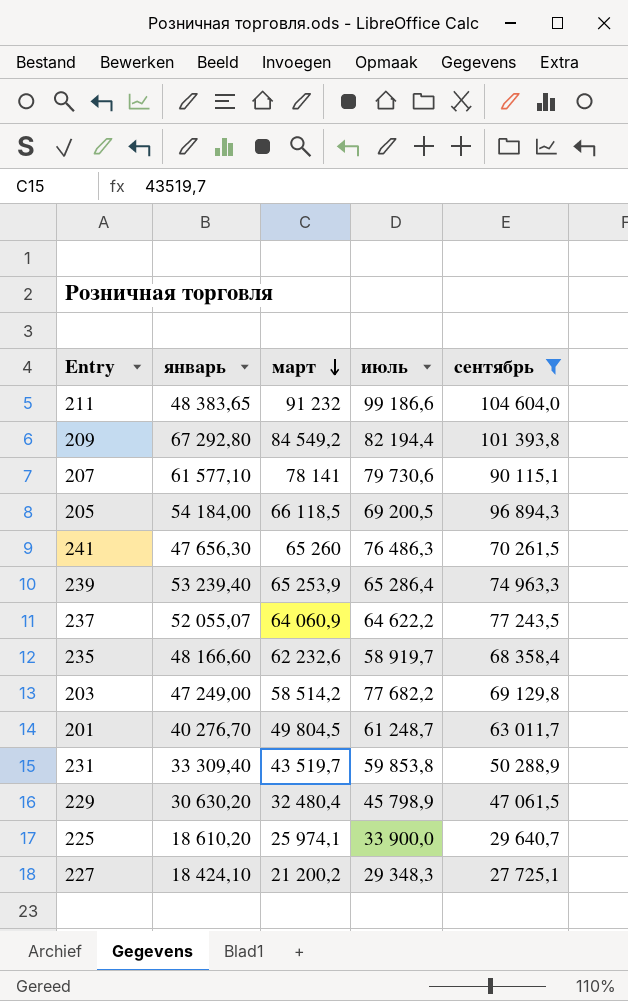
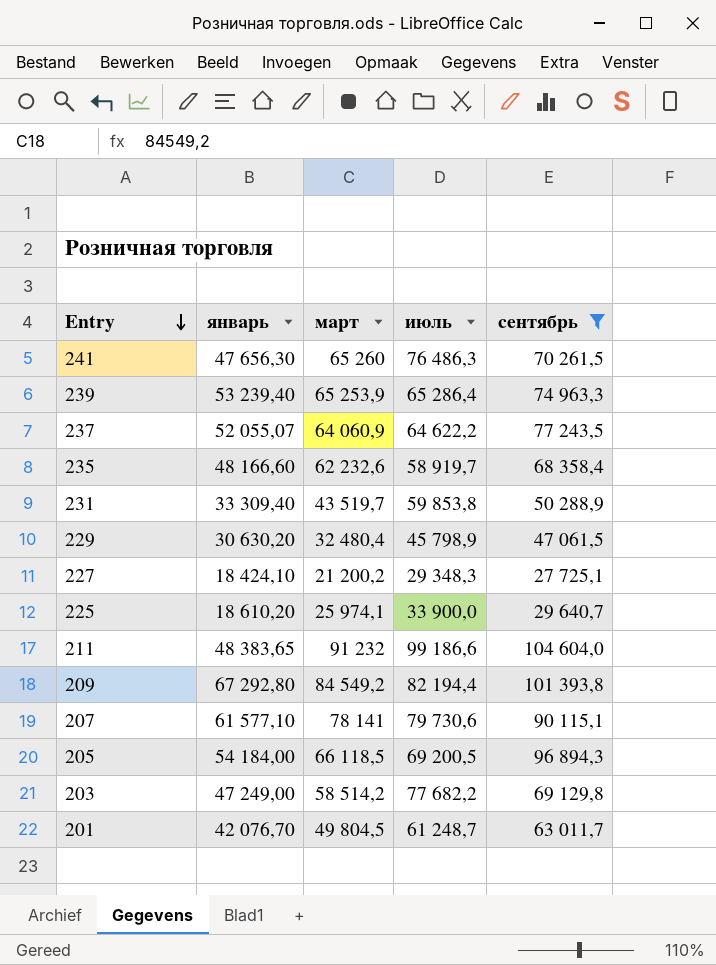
row order: март descending -> Entry descending
201 | январь: 40 276,70 -> 42 076,70

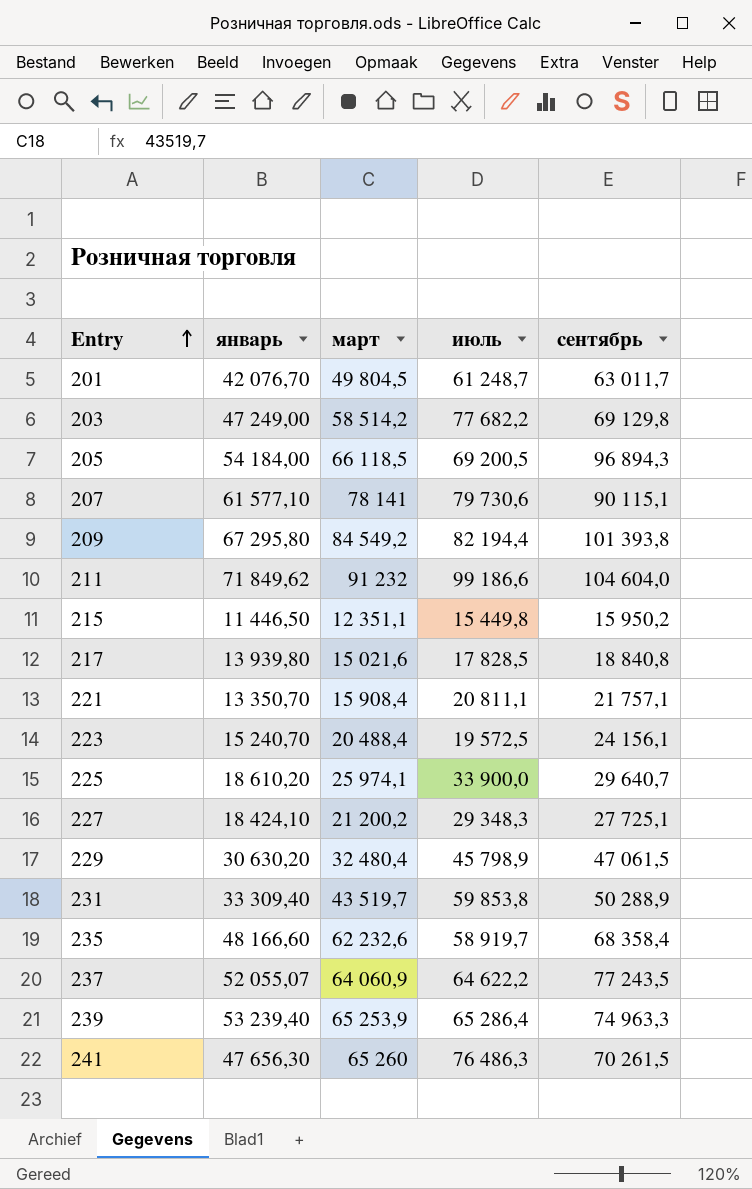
filter: сентябрь >= 27 725,1 -> none
row order: Entry descending -> Entry ascending
209 | январь: 67 292,80 -> 67 295,80
211 | январь: 48 383,65 -> 71 849,62

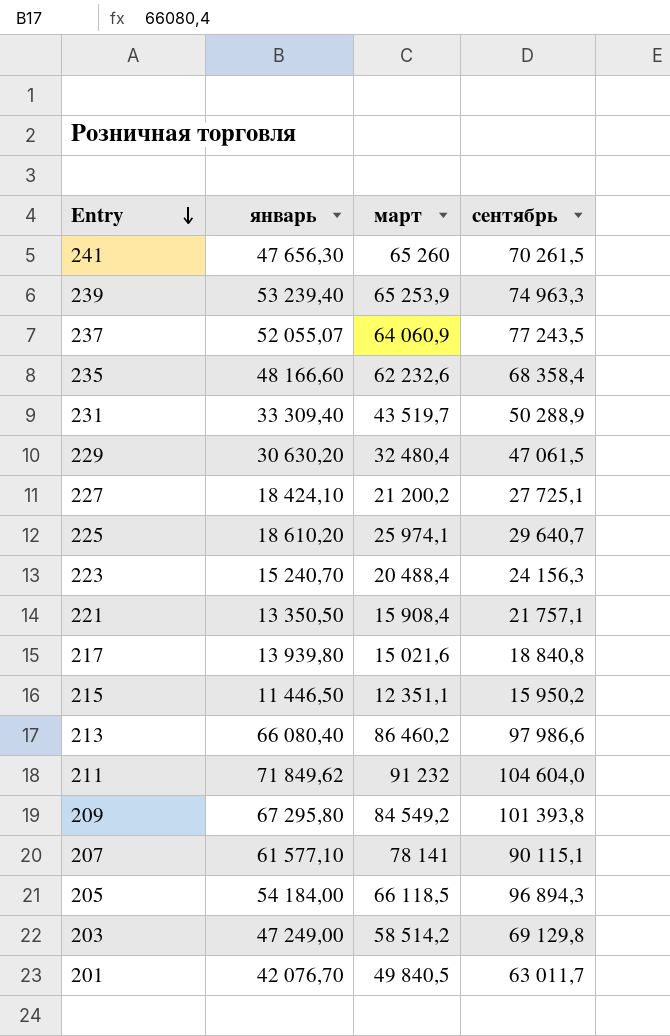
row order: Entry ascending -> Entry descending
column июль | position: 4 -> none
223 | сентябрь: 24 156,1 -> 24 156,3
221 | январь: 13 350,70 -> 13 350,50
row 213: none -> 66 080,40 | 86 460,2 | 97 986,6
201 | март: 49 804,5 -> 49 840,5

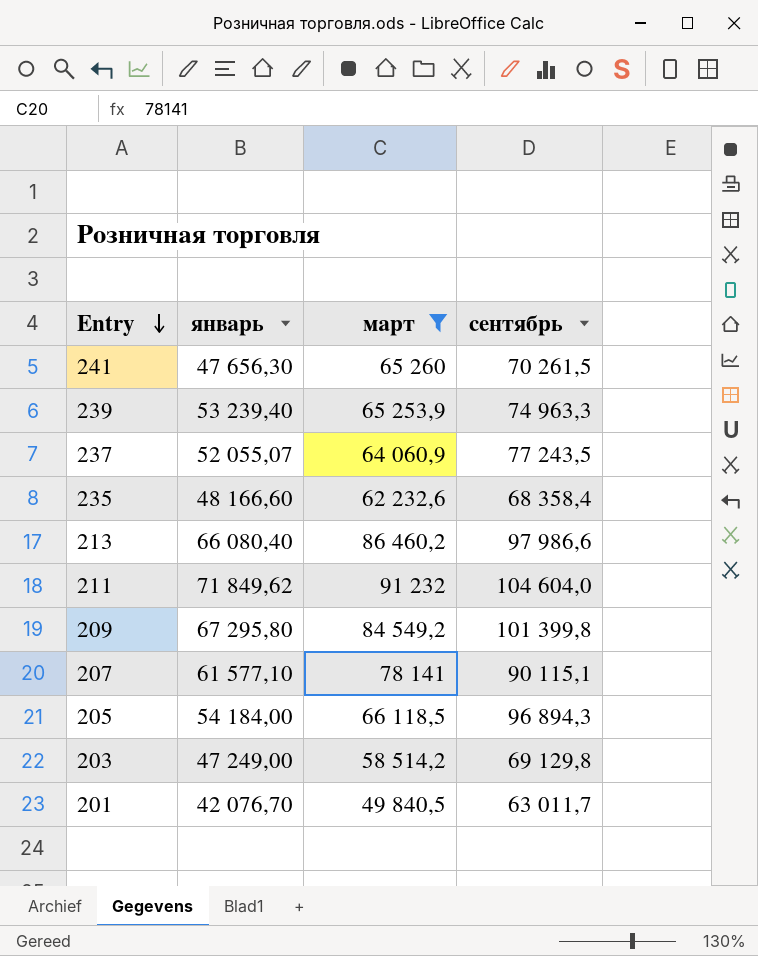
filter: none -> март >= 49 840,5
209 | сентябрь: 101 393,8 -> 101 399,8

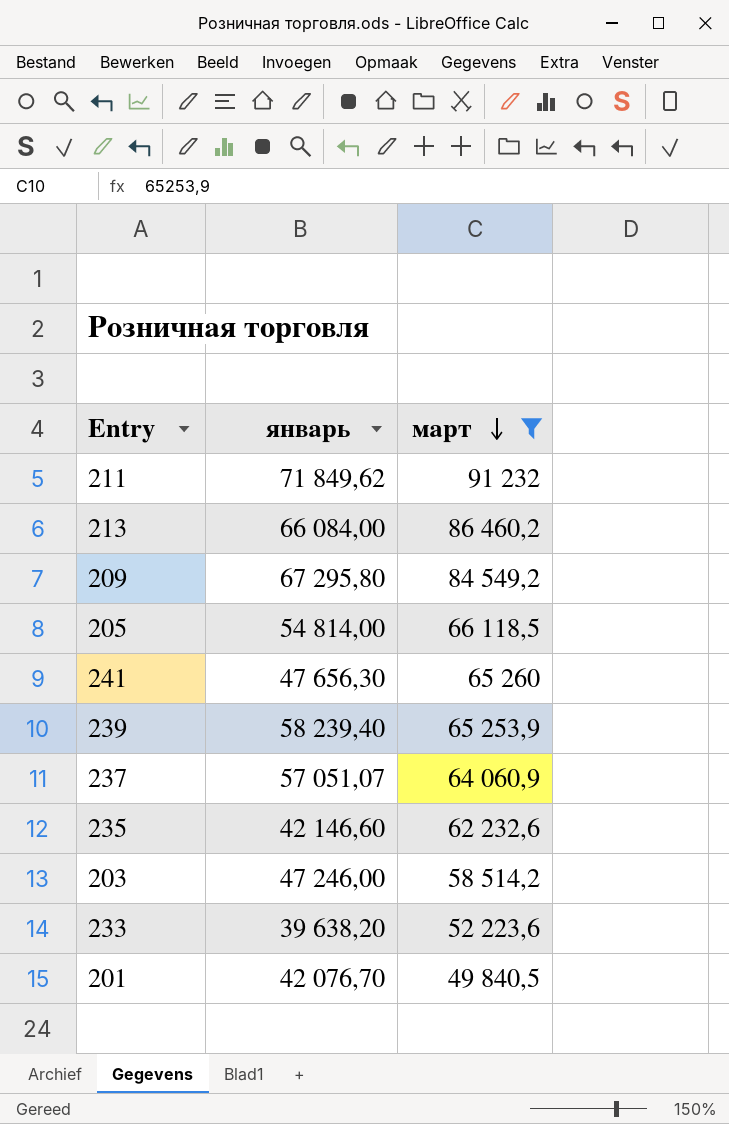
row order: Entry descending -> март descending
column сентябрь | position: 4 -> none
row 207: 61 577,10 | 78 141 | 90 115,1 -> none
213 | январь: 66 080,40 -> 66 084,00
205 | январь: 54 184,00 -> 54 814,00
239 | январь: 53 239,40 -> 58 239,40
237 | январь: 52 055,07 -> 57 051,07
235 | январь: 48 166,60 -> 42 146,60
203 | январь: 47 249,00 -> 47 246,00
row 233: none -> 39 638,20 | 52 223,6

